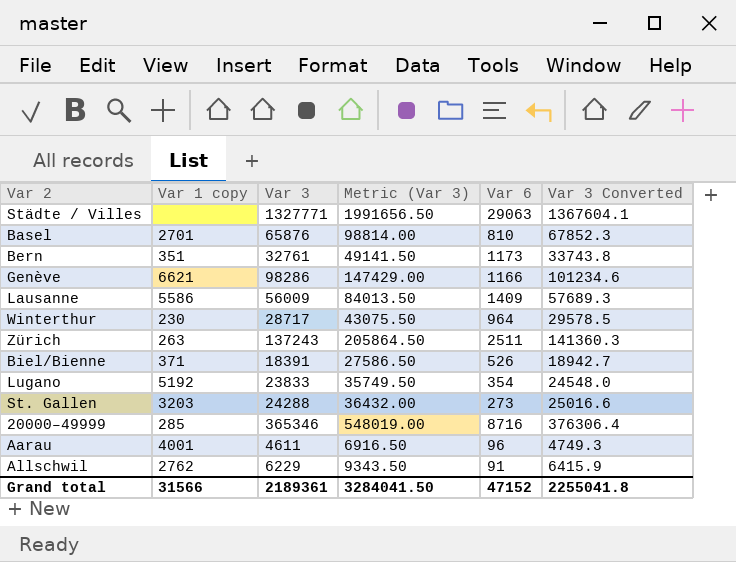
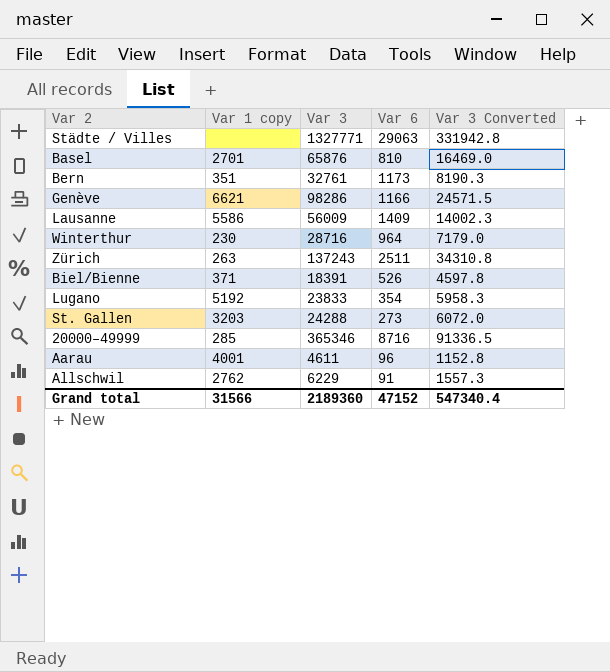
column Metric (Var 3) | formula: [Var 3] * 1.5 -> none
column Var 3 Converted | formula: [Var 3] * 1.03 -> [Var 3] * 0.25
Winterthur | Var 3: 28717 -> 28716
Grand total | Var 3: 2189361 -> 2189360
Grand total | Var 3 Converted: 2255041.8 -> 547340.4

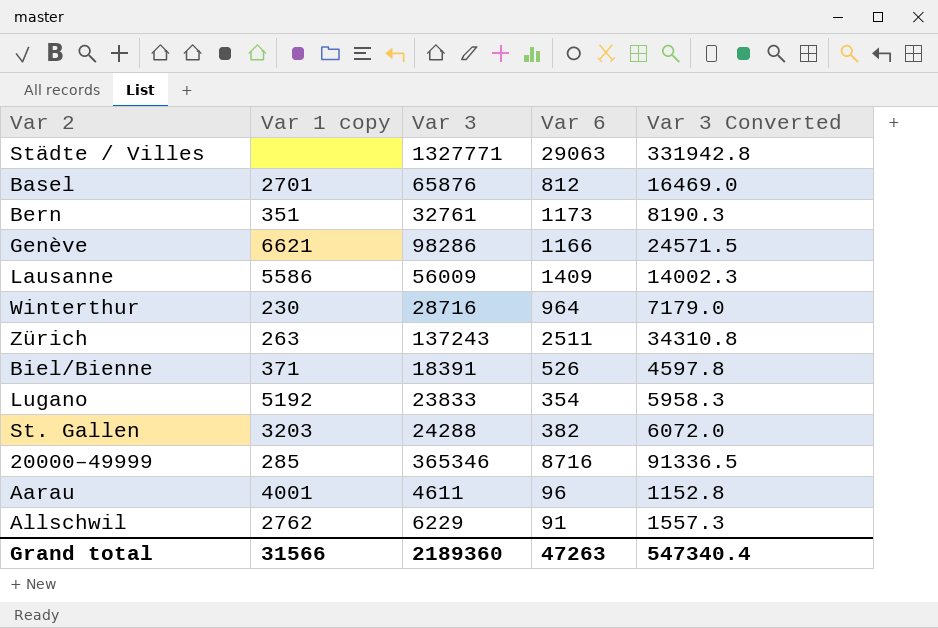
Basel | Var 6: 810 -> 812
St. Gallen | Var 6: 273 -> 382
Grand total | Var 6: 47152 -> 47263

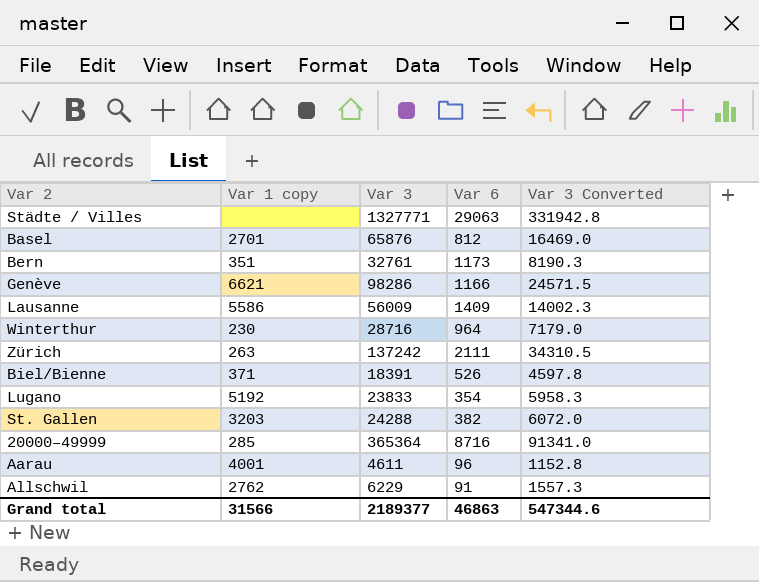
Zürich | Var 3: 137243 -> 137242
Zürich | Var 6: 2511 -> 2111
Zürich | Var 3 Converted: 34310.8 -> 34310.5
20000–49999 | Var 3: 365346 -> 365364
20000–49999 | Var 3 Converted: 91336.5 -> 91341.0
Grand total | Var 3: 2189360 -> 2189377
Grand total | Var 6: 47263 -> 46863
Grand total | Var 3 Converted: 547340.4 -> 547344.6

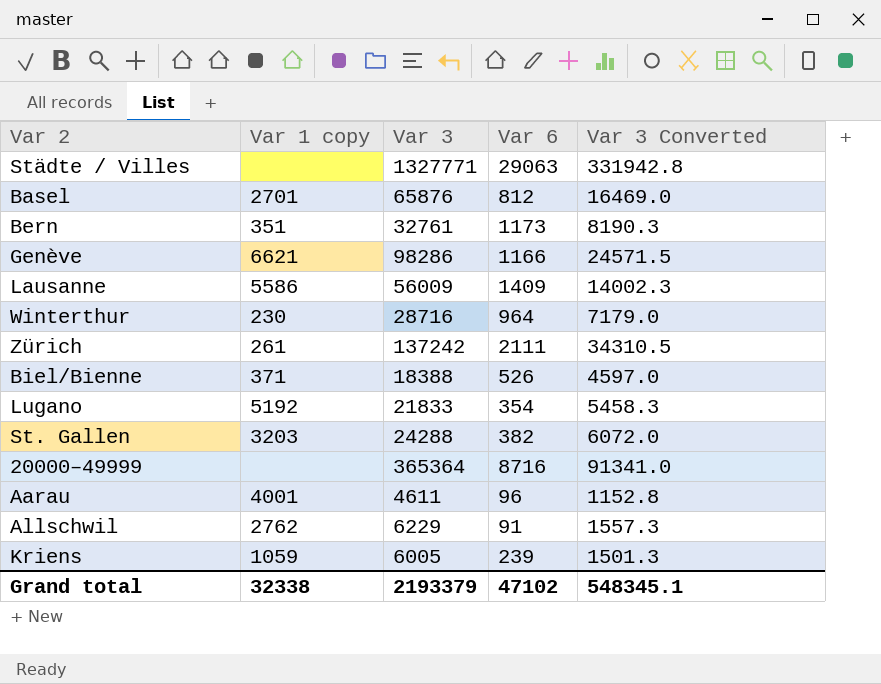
Zürich | Var 1 copy: 263 -> 261
Biel/Bienne | Var 3: 18391 -> 18388
Biel/Bienne | Var 3 Converted: 4597.8 -> 4597.0
Lugano | Var 3: 23833 -> 21833
Lugano | Var 3 Converted: 5958.3 -> 5458.3
20000–49999 | Var 1 copy: 285 -> none
row Kriens: none -> 1059 | 6005 | 239 | 1501.3
Grand total | Var 1 copy: 31566 -> 32338
Grand total | Var 3: 2189377 -> 2193379
Grand total | Var 6: 46863 -> 47102
Grand total | Var 3 Converted: 547344.6 -> 548345.1

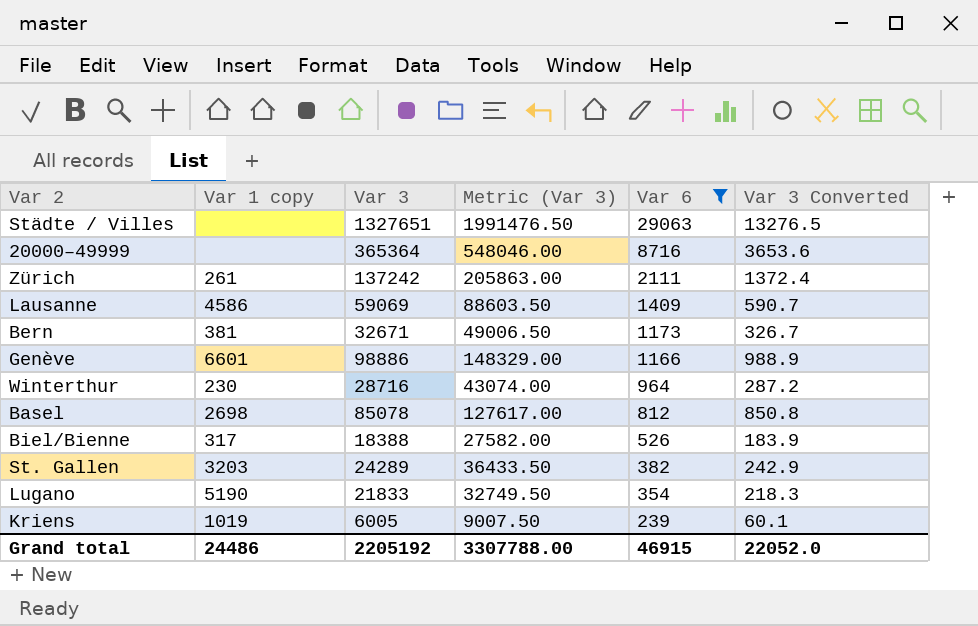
filter: none -> Var 6 >= 239
row order: none -> Var 6 descending
column Metric (Var 3) | formula: none -> [Var 3] * 1.5
column Var 3 Converted | formula: [Var 3] * 0.25 -> [Var 3] * 0.01
Städte / Villes | Var 3: 1327771 -> 1327651
Lausanne | Var 1 copy: 5586 -> 4586
Lausanne | Var 3: 56009 -> 59069
Bern | Var 1 copy: 351 -> 381
Bern | Var 3: 32761 -> 32671
Genève | Var 1 copy: 6621 -> 6601
Genève | Var 3: 98286 -> 98886
Basel | Var 1 copy: 2701 -> 2698
Basel | Var 3: 65876 -> 85078
Biel/Bienne | Var 1 copy: 371 -> 317
St. Gallen | Var 3: 24288 -> 24289
Lugano | Var 1 copy: 5192 -> 5190
Kriens | Var 1 copy: 1059 -> 1019
Grand total | Var 1 copy: 32338 -> 24486
Grand total | Var 3: 2193379 -> 2205192
Grand total | Var 6: 47102 -> 46915
Grand total | Var 3 Converted: 548345.1 -> 22052.0

